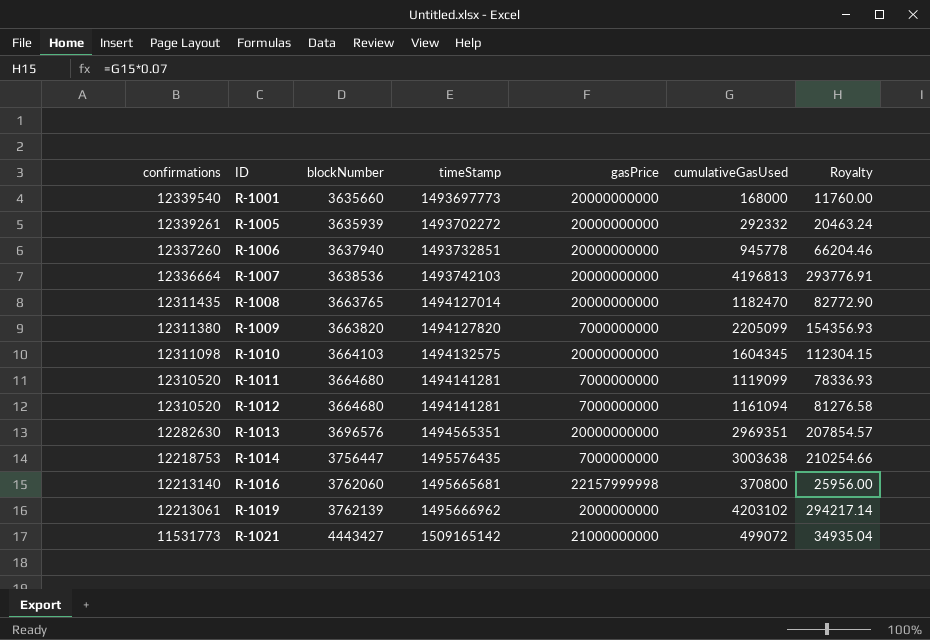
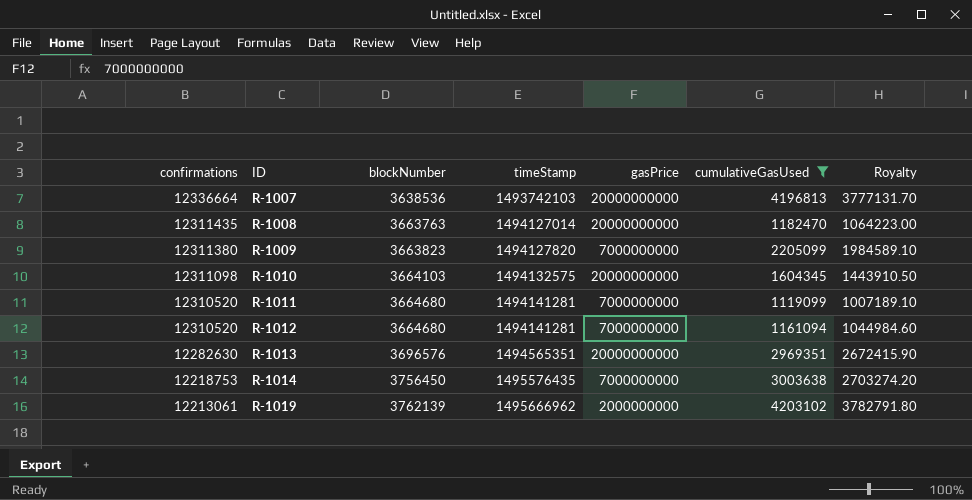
filter: none -> cumulativeGasUsed >= 1119099
column Royalty | formula: [cumulativeGasUsed] * 0.07 -> [cumulativeGasUsed] * 0.9
R-1008 | blockNumber: 3663765 -> 3663763
R-1009 | blockNumber: 3663820 -> 3663823
R-1014 | blockNumber: 3756447 -> 3756450

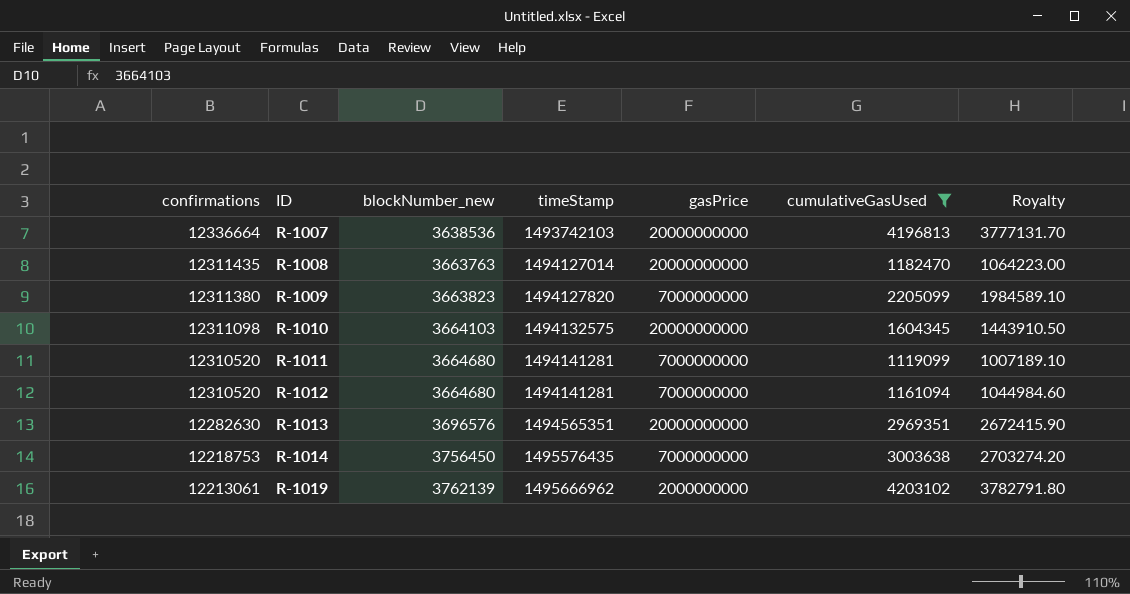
column name: blockNumber -> blockNumber_new

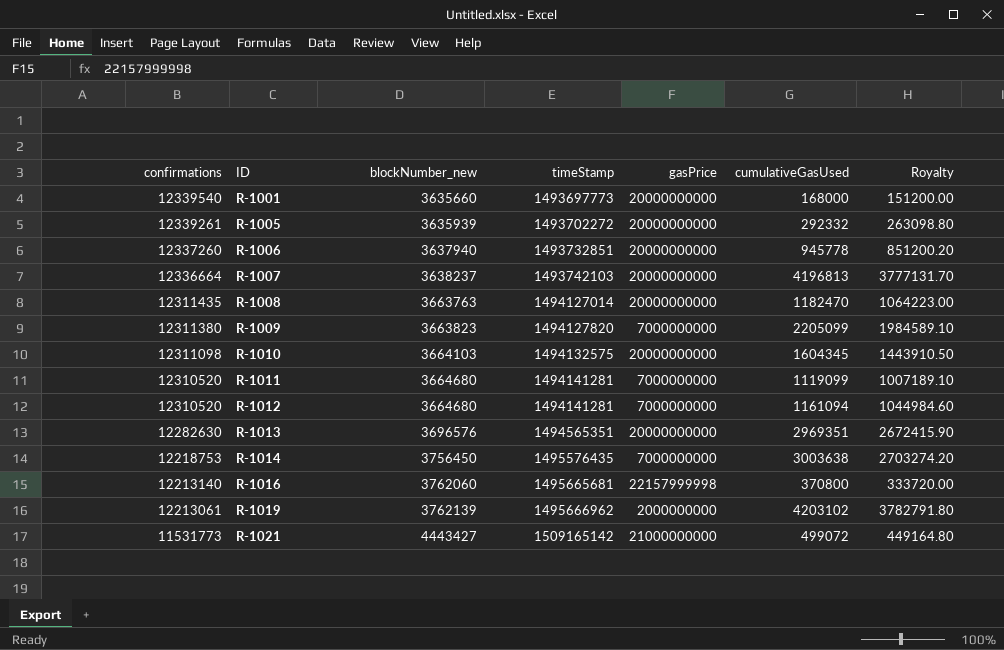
filter: cumulativeGasUsed >= 1119099 -> none
R-1007 | blockNumber_new: 3638536 -> 3638237

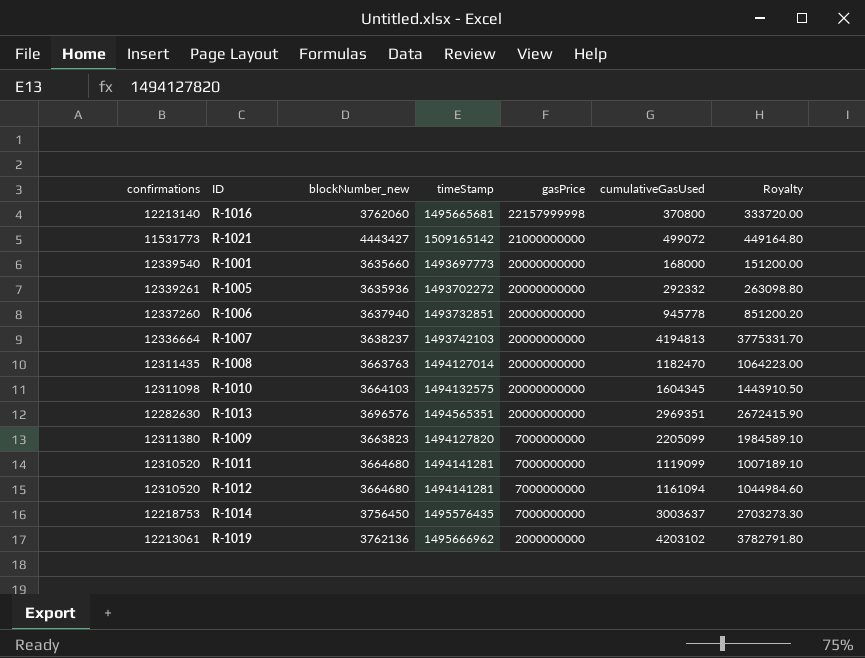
row order: confirmations descending -> gasPrice descending
R-1005 | blockNumber_new: 3635939 -> 3635936
R-1007 | cumulativeGasUsed: 4196813 -> 4194813
R-1007 | Royalty: 3777131.70 -> 3775331.70
R-1014 | cumulativeGasUsed: 3003638 -> 3003637
R-1014 | Royalty: 2703274.20 -> 2703273.30
R-1019 | blockNumber_new: 3762139 -> 3762136

